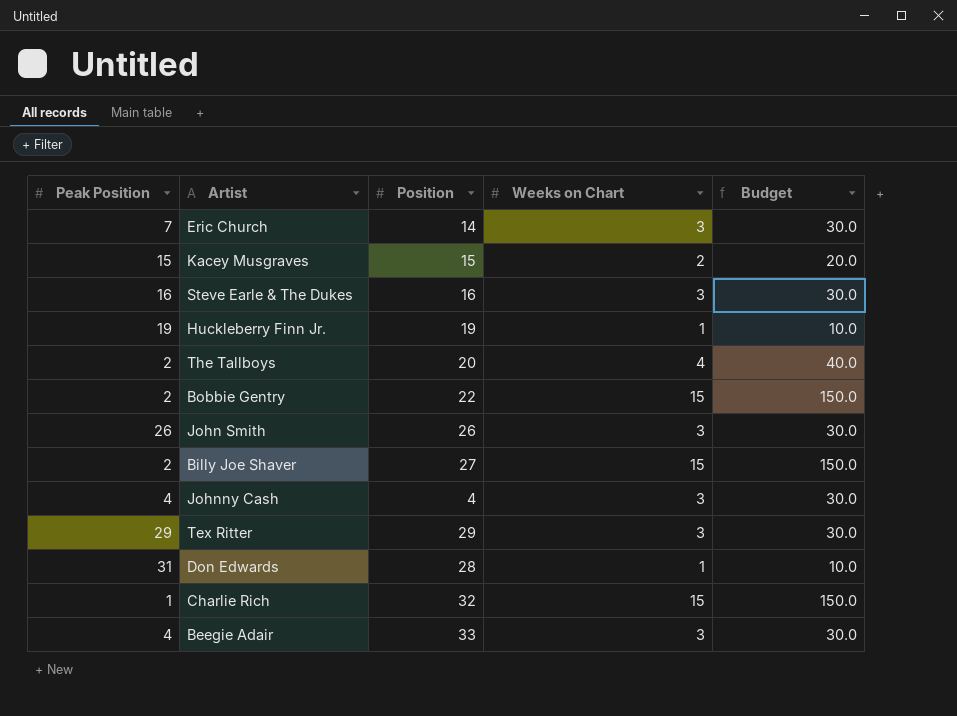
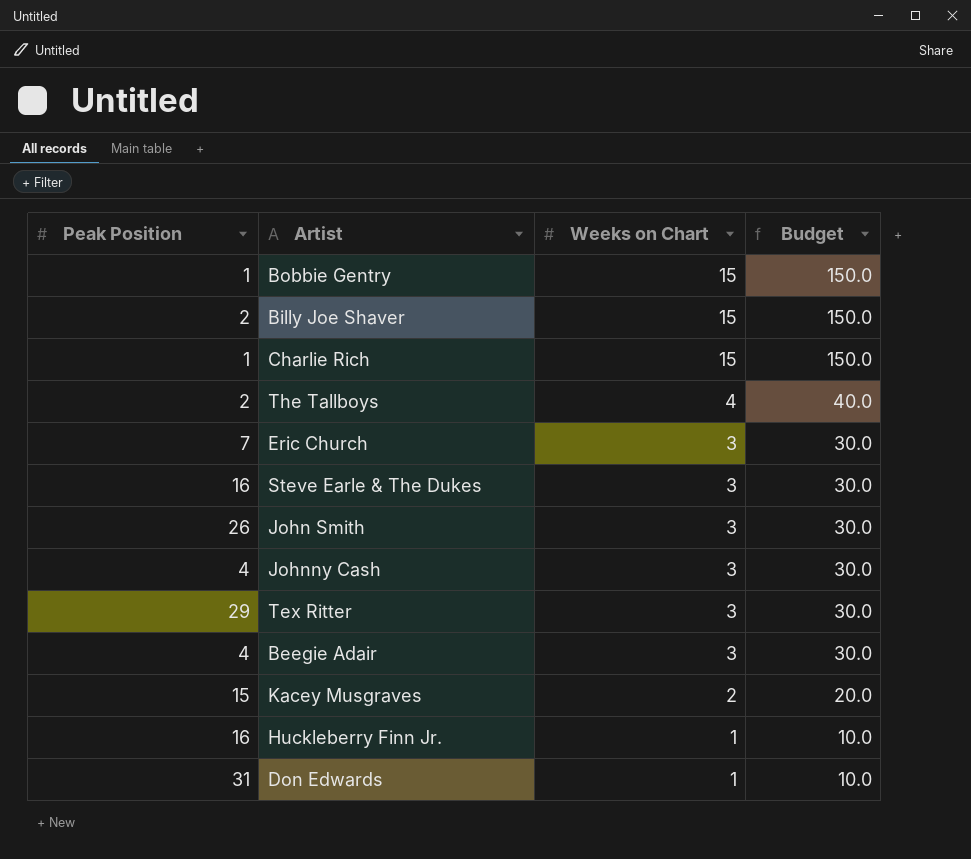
row order: none -> Weeks on Chart descending
column Position | position: 3 -> none
Bobbie Gentry | Peak Position: 2 -> 1
Huckleberry Finn Jr. | Peak Position: 19 -> 16

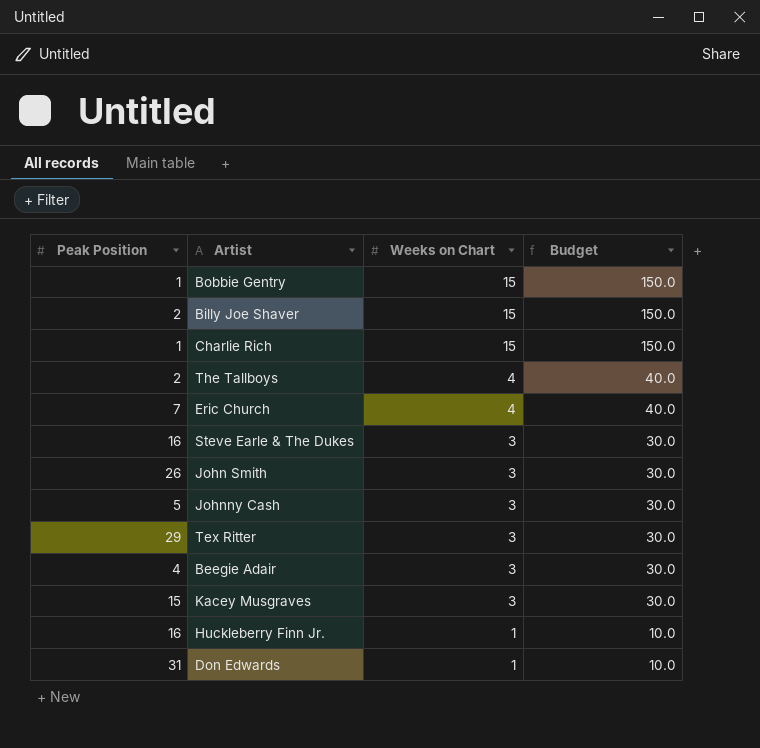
Eric Church | Weeks on Chart: 3 -> 4
Eric Church | Budget: 30.0 -> 40.0
Johnny Cash | Peak Position: 4 -> 5
Kacey Musgraves | Weeks on Chart: 2 -> 3
Kacey Musgraves | Budget: 20.0 -> 30.0

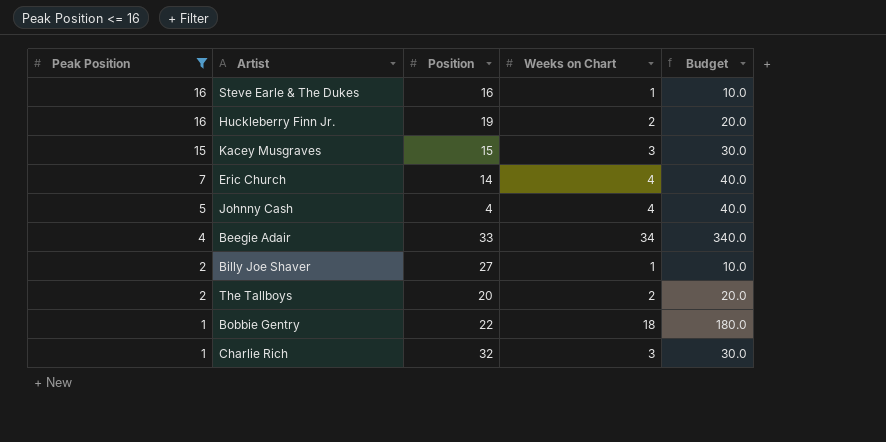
filter: none -> Peak Position <= 16
row order: Weeks on Chart descending -> Peak Position descending
column Position | position: none -> 3
Steve Earle & The Dukes | Weeks on Chart: 3 -> 1
Steve Earle & The Dukes | Budget: 30.0 -> 10.0
Huckleberry Finn Jr. | Weeks on Chart: 1 -> 2
Huckleberry Finn Jr. | Budget: 10.0 -> 20.0
Johnny Cash | Weeks on Chart: 3 -> 4
Johnny Cash | Budget: 30.0 -> 40.0
Beegie Adair | Weeks on Chart: 3 -> 34
Beegie Adair | Budget: 30.0 -> 340.0
Billy Joe Shaver | Weeks on Chart: 15 -> 1
Billy Joe Shaver | Budget: 150.0 -> 10.0
The Tallboys | Weeks on Chart: 4 -> 2
The Tallboys | Budget: 40.0 -> 20.0
Bobbie Gentry | Weeks on Chart: 15 -> 18
Bobbie Gentry | Budget: 150.0 -> 180.0
Charlie Rich | Weeks on Chart: 15 -> 3
Charlie Rich | Budget: 150.0 -> 30.0

